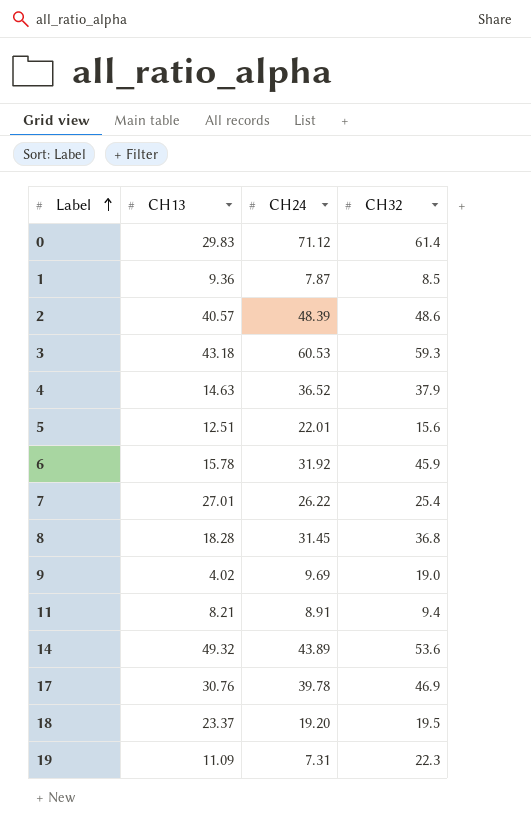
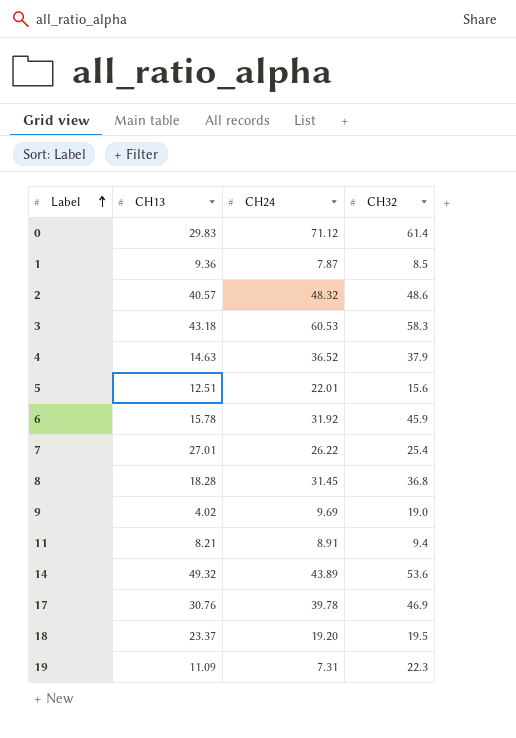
2 | CH24: 48.39 -> 48.32
3 | CH32: 59.3 -> 58.3

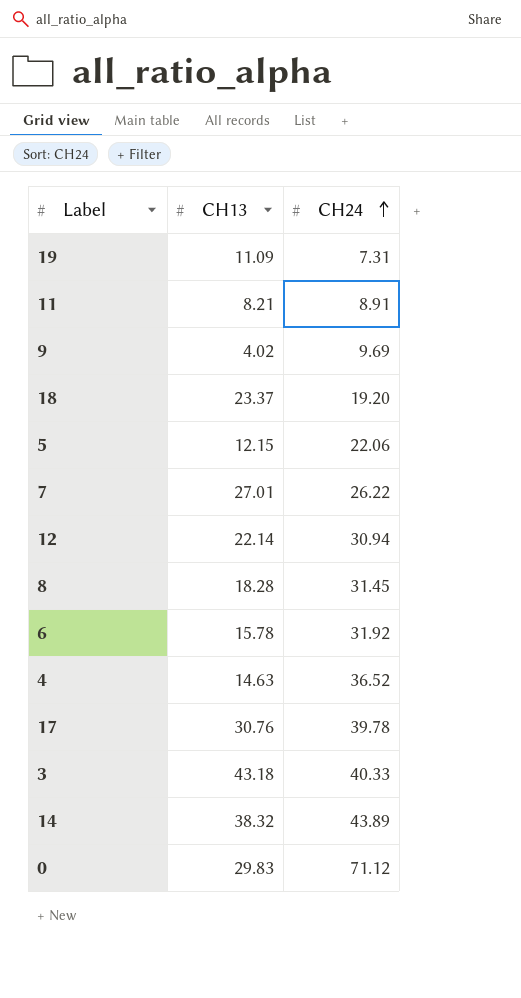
row order: Label ascending -> CH24 ascending
column CH32 | position: 4 -> none
row 1: 9.36 | 7.87 | 8.5 -> none
row 2: 40.57 | 48.32 | 48.6 -> none
5 | CH13: 12.51 -> 12.15
5 | CH24: 22.01 -> 22.06
row 12: none -> 22.14 | 30.94
3 | CH24: 60.53 -> 40.33
14 | CH13: 49.32 -> 38.32

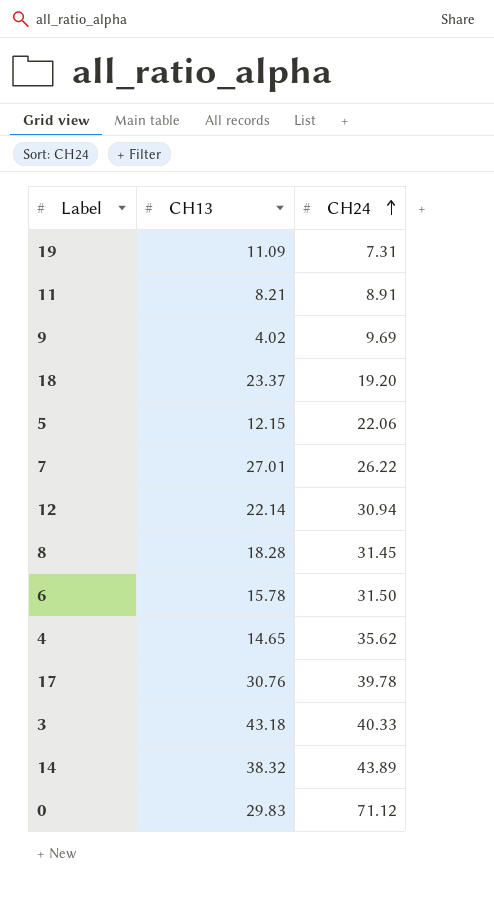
6 | CH24: 31.92 -> 31.50
4 | CH13: 14.63 -> 14.65
4 | CH24: 36.52 -> 35.62

